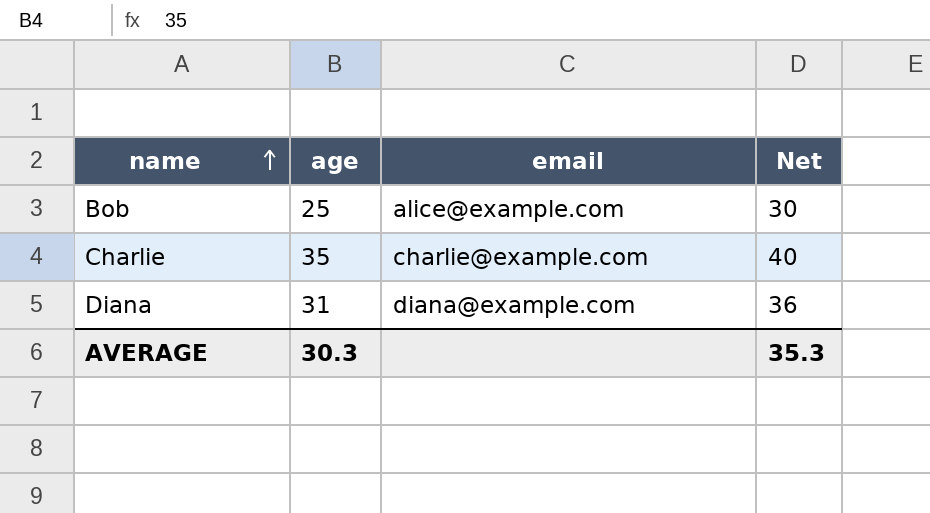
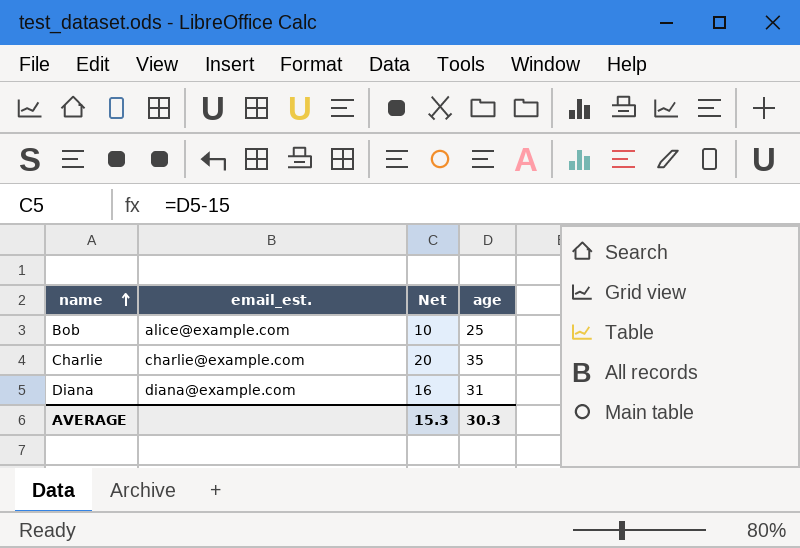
column name: email -> email_est.
column Net | formula: [age] + 5 -> [age] - 15
column age | position: 2 -> 4
AVERAGE | Net: 35.3 -> 15.3

